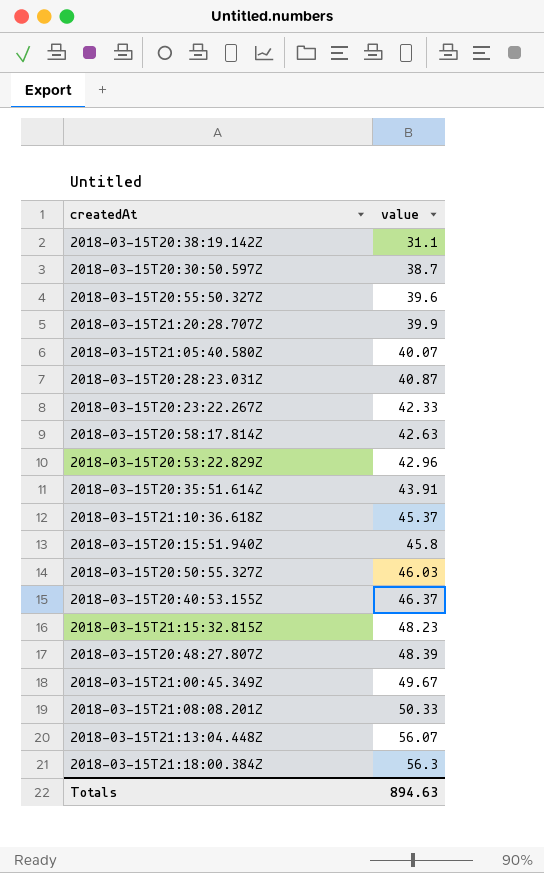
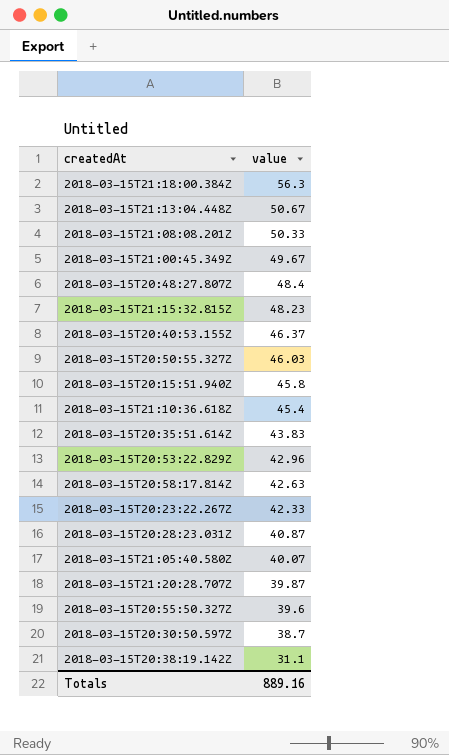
row order: value ascending -> value descending
2018-03-15T21:13:04.448Z | value: 56.07 -> 50.67
2018-03-15T20:48:27.807Z | value: 48.39 -> 48.4
2018-03-15T21:10:36.618Z | value: 45.37 -> 45.4
2018-03-15T20:35:51.614Z | value: 43.91 -> 43.83
2018-03-15T21:20:28.707Z | value: 39.9 -> 39.87
Totals | value: 894.63 -> 889.16

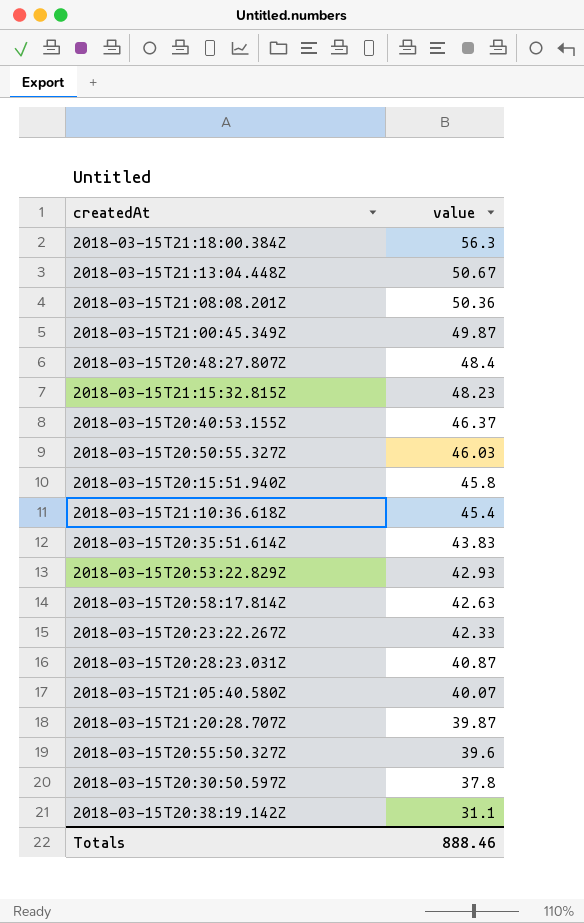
2018-03-15T21:08:08.201Z | value: 50.33 -> 50.36
2018-03-15T21:00:45.349Z | value: 49.67 -> 49.87
2018-03-15T20:53:22.829Z | value: 42.96 -> 42.93
2018-03-15T20:30:50.597Z | value: 38.7 -> 37.8
Totals | value: 889.16 -> 888.46

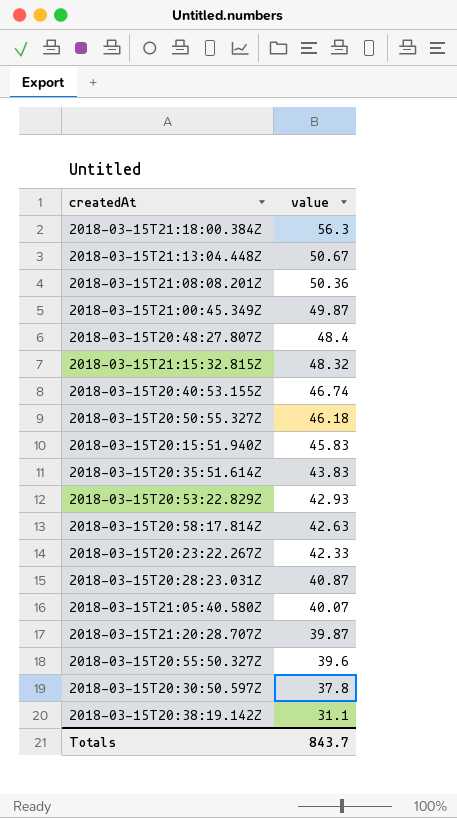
row 2018-03-15T21:10:36.618Z: 45.4 -> none
2018-03-15T21:15:32.815Z | value: 48.23 -> 48.32
2018-03-15T20:40:53.155Z | value: 46.37 -> 46.74
2018-03-15T20:50:55.327Z | value: 46.03 -> 46.18
2018-03-15T20:15:51.940Z | value: 45.8 -> 45.83
Totals | value: 888.46 -> 843.7

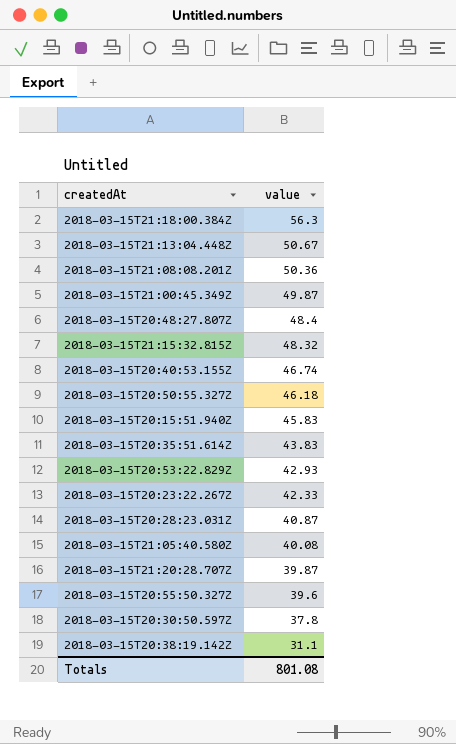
row 2018-03-15T20:58:17.814Z: 42.63 -> none
2018-03-15T21:05:40.580Z | value: 40.07 -> 40.08
Totals | value: 843.7 -> 801.08

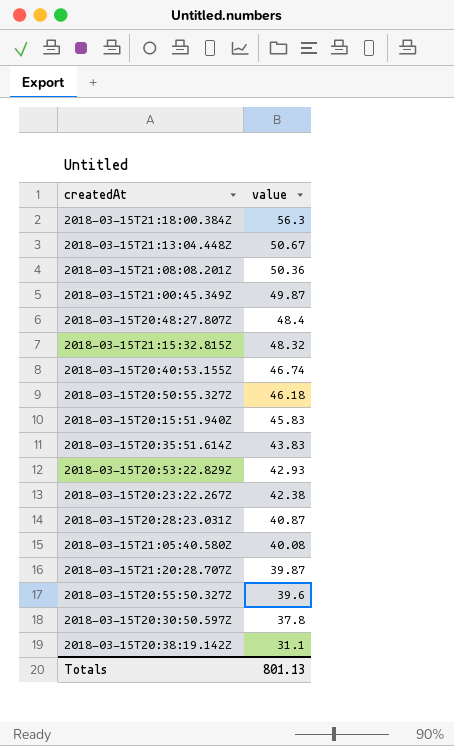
2018-03-15T20:23:22.267Z | value: 42.33 -> 42.38
Totals | value: 801.08 -> 801.13

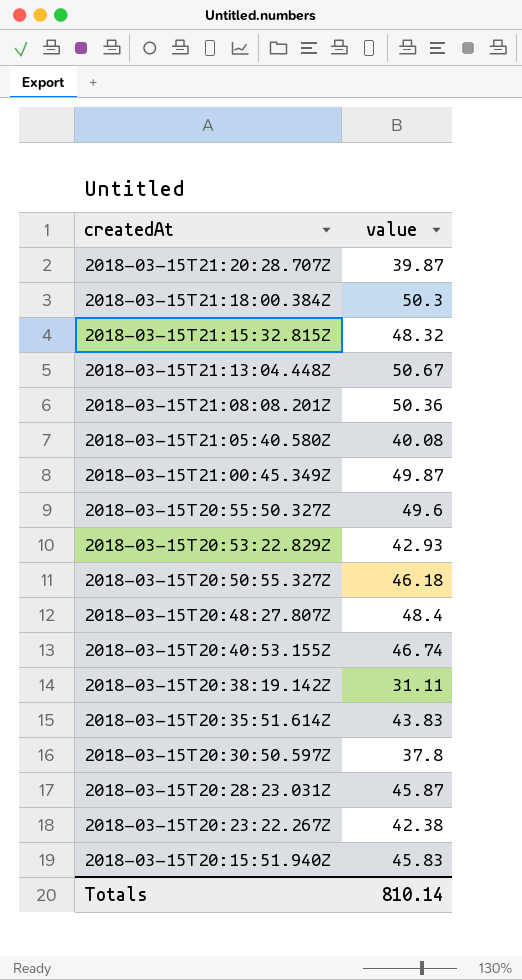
row order: value descending -> createdAt descending
2018-03-15T21:18:00.384Z | value: 56.3 -> 50.3
2018-03-15T20:55:50.327Z | value: 39.6 -> 49.6
2018-03-15T20:38:19.142Z | value: 31.1 -> 31.11
2018-03-15T20:28:23.031Z | value: 40.87 -> 45.87
Totals | value: 801.13 -> 810.14

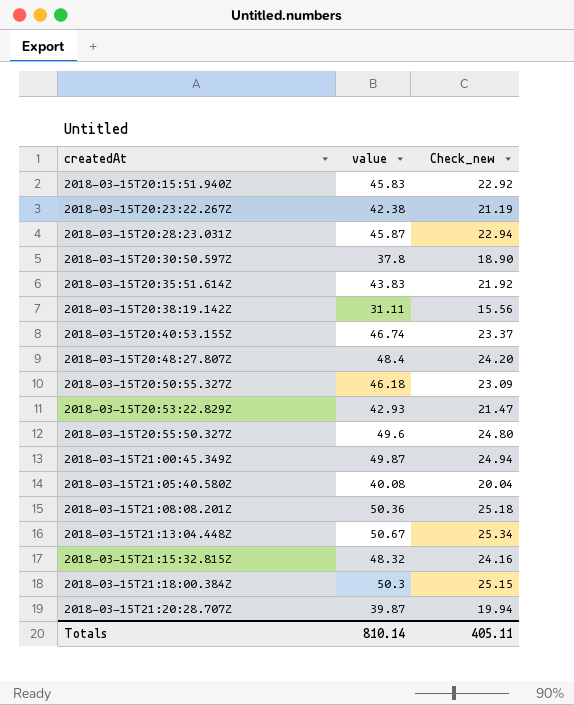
row order: createdAt descending -> createdAt ascending
column Check_new | formula: none -> [value] * 0.5

